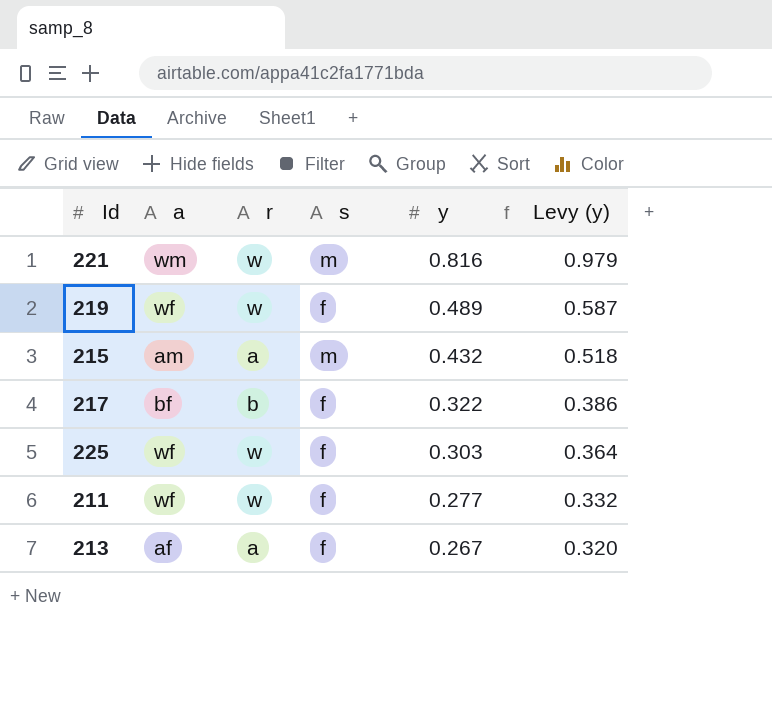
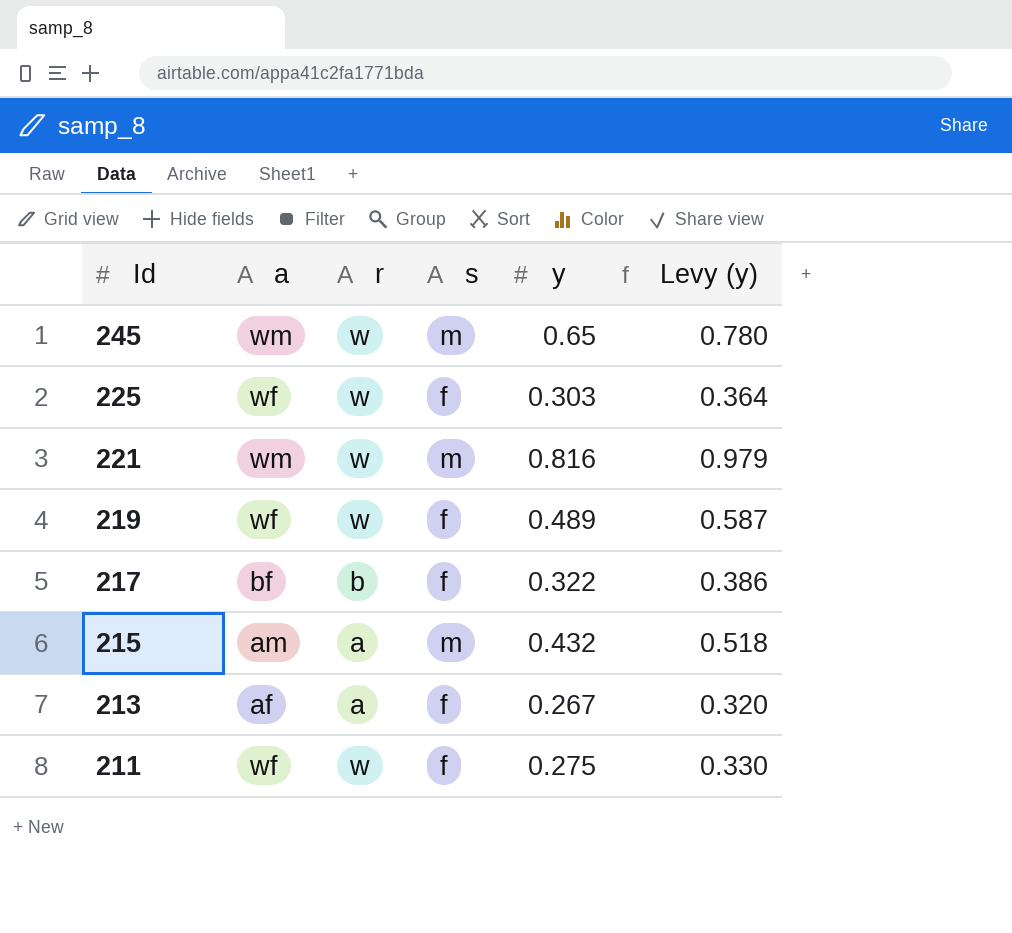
row order: y descending -> Id descending
row 245: none -> wm | w | m | 0.65 | 0.780
211 | y: 0.277 -> 0.275
211 | Levy (y): 0.332 -> 0.330

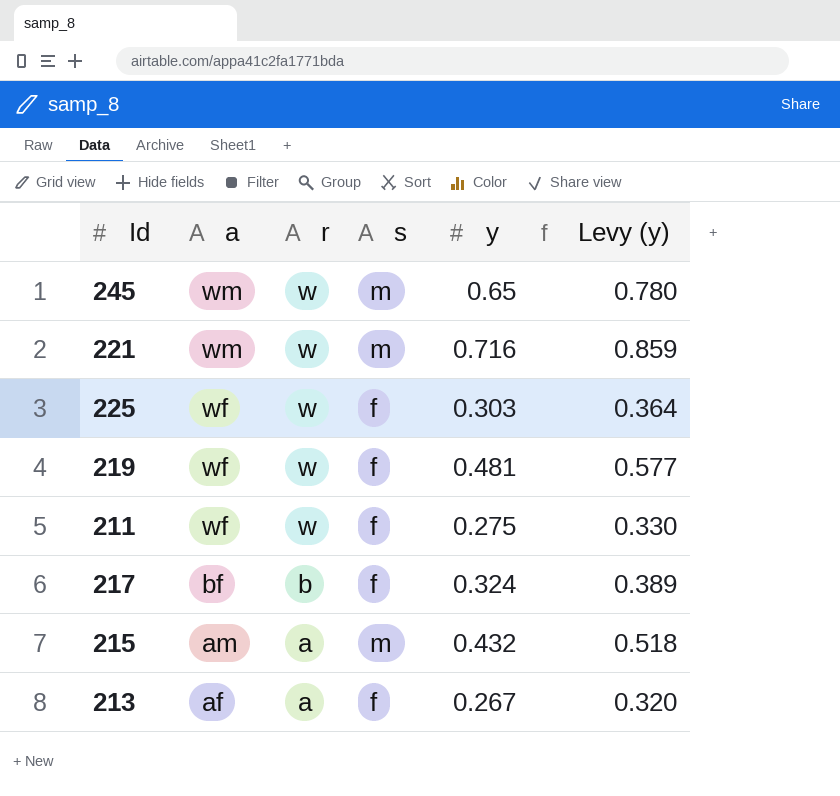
row order: Id descending -> a descending
221 | y: 0.816 -> 0.716
221 | Levy (y): 0.979 -> 0.859
219 | y: 0.489 -> 0.481
219 | Levy (y): 0.587 -> 0.577
217 | y: 0.322 -> 0.324
217 | Levy (y): 0.386 -> 0.389

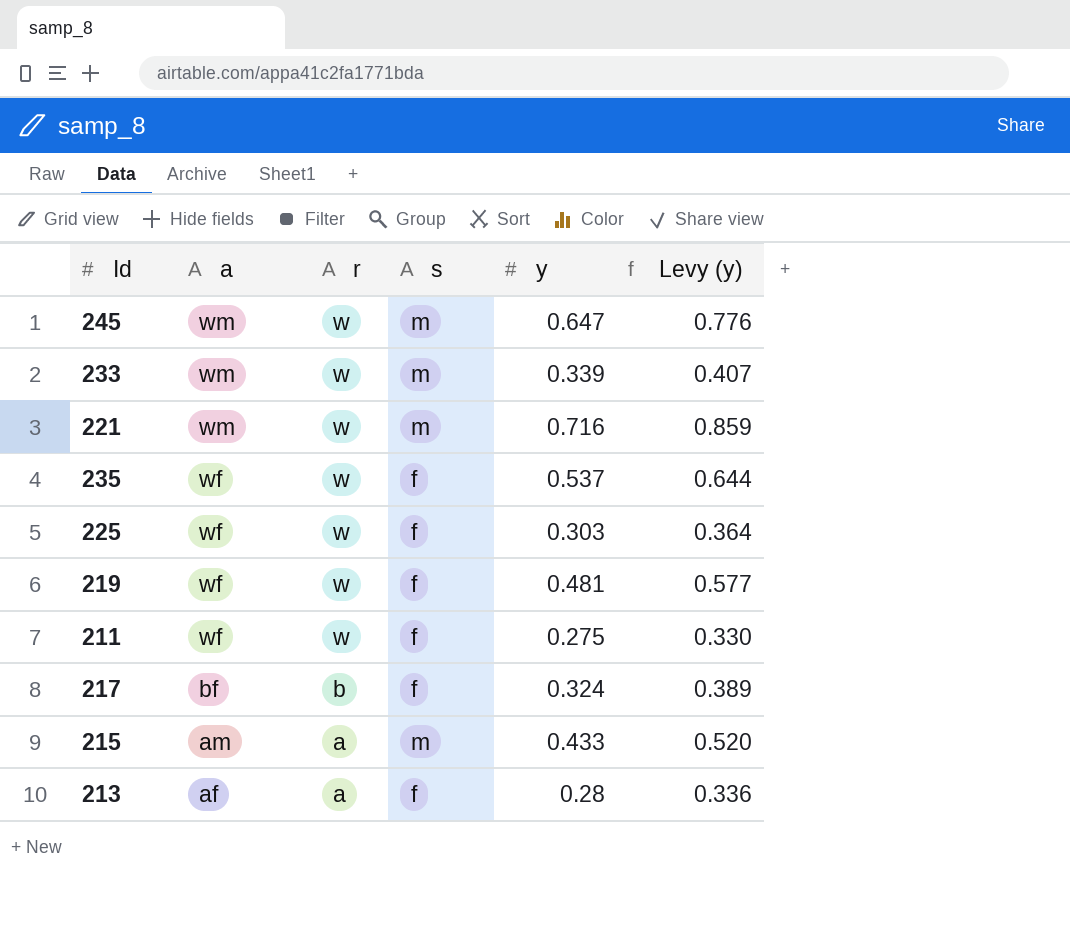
245 | y: 0.65 -> 0.647
245 | Levy (y): 0.780 -> 0.776
row 233: none -> wm | w | m | 0.339 | 0.407
row 235: none -> wf | w | f | 0.537 | 0.644
215 | y: 0.432 -> 0.433
215 | Levy (y): 0.518 -> 0.520
213 | y: 0.267 -> 0.28
213 | Levy (y): 0.320 -> 0.336

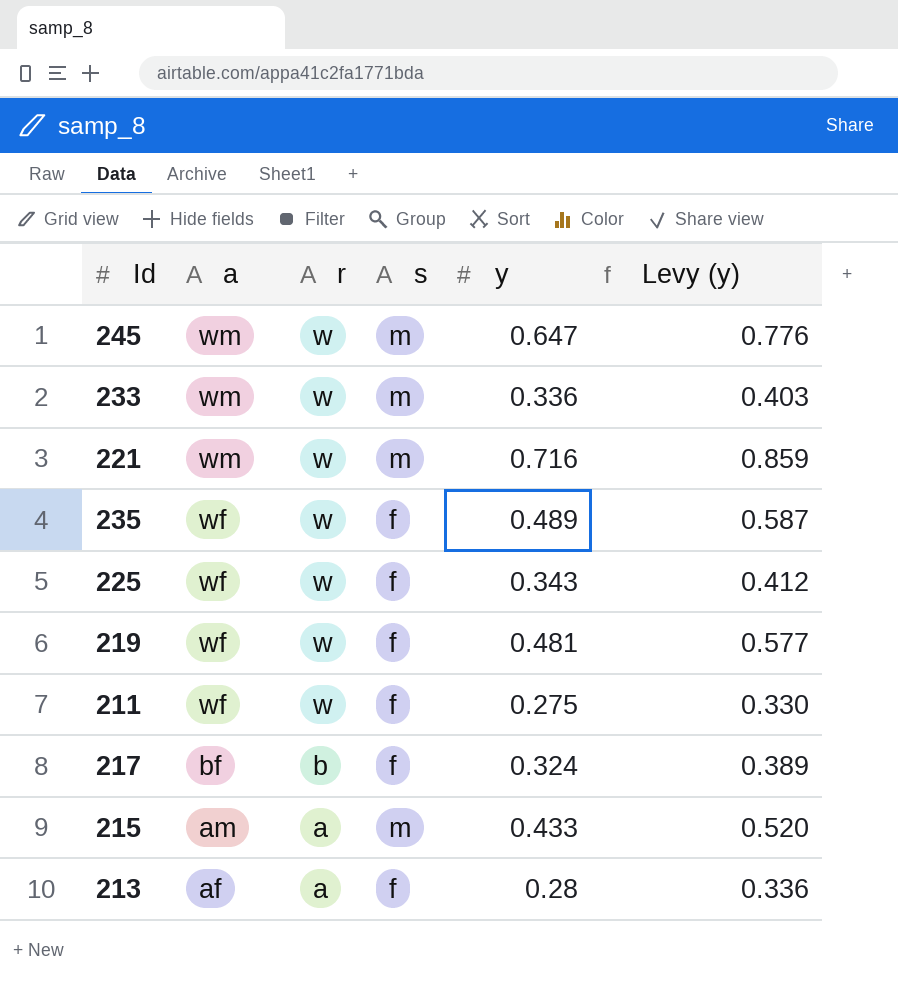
233 | y: 0.339 -> 0.336
233 | Levy (y): 0.407 -> 0.403
235 | y: 0.537 -> 0.489
235 | Levy (y): 0.644 -> 0.587
225 | y: 0.303 -> 0.343
225 | Levy (y): 0.364 -> 0.412

